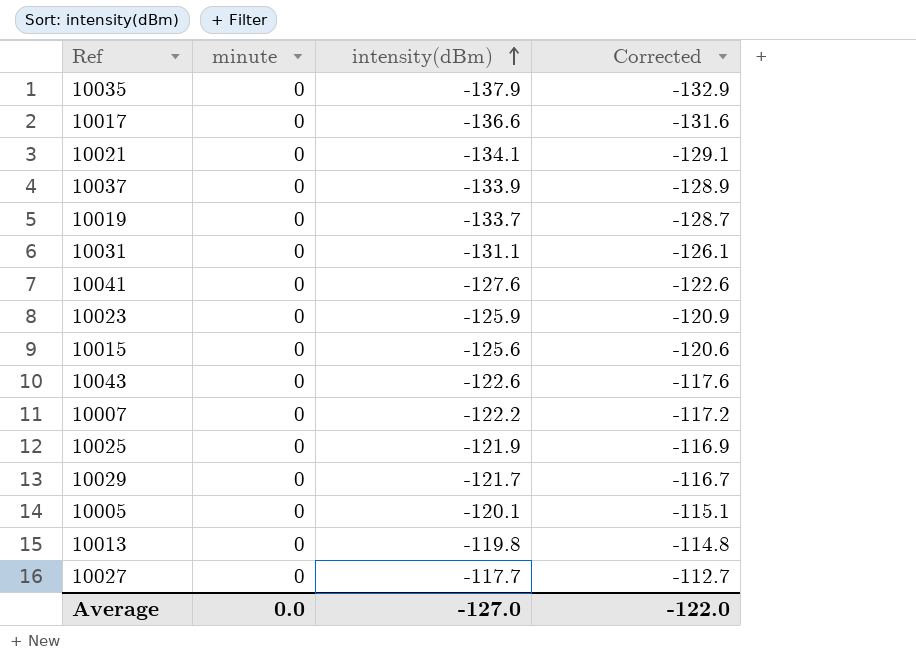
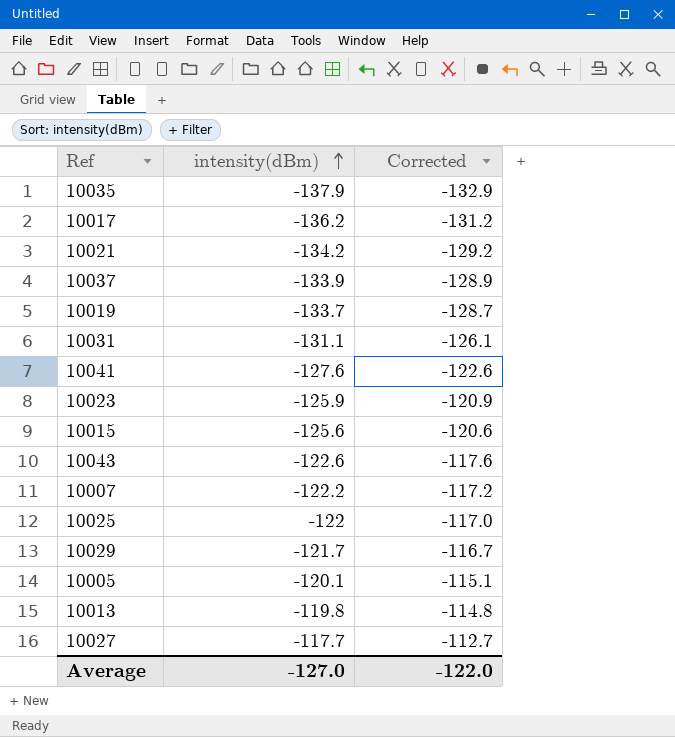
column minute | position: 2 -> none
10017 | intensity(dBm): -136.6 -> -136.2
10017 | Corrected: -131.6 -> -131.2
10021 | intensity(dBm): -134.1 -> -134.2
10021 | Corrected: -129.1 -> -129.2
10025 | intensity(dBm): -121.9 -> -122
10025 | Corrected: -116.9 -> -117.0

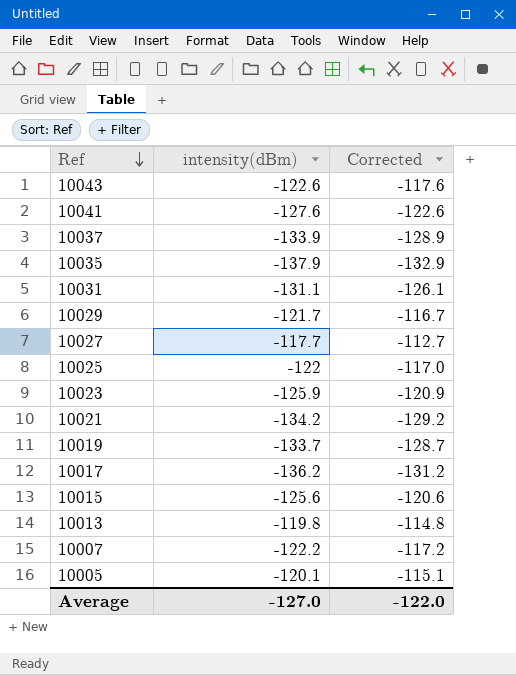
row order: intensity(dBm) ascending -> Ref descending

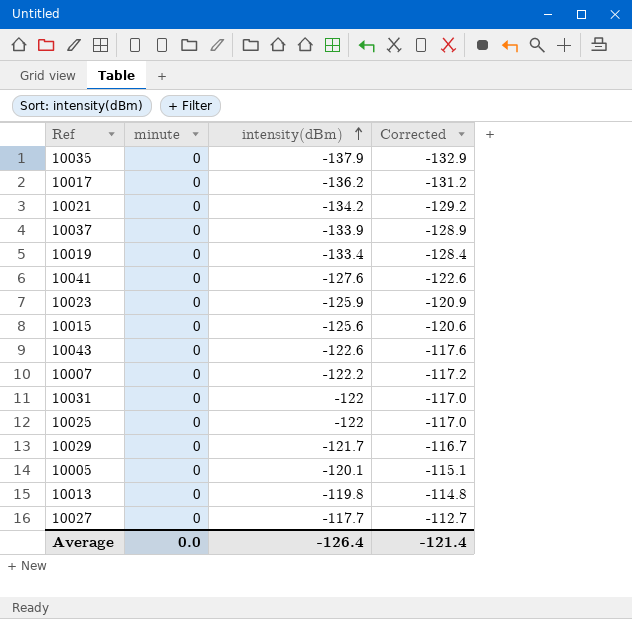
row order: Ref descending -> intensity(dBm) ascending
column minute | position: none -> 2
10019 | intensity(dBm): -133.7 -> -133.4
10019 | Corrected: -128.7 -> -128.4
10031 | intensity(dBm): -131.1 -> -122
10031 | Corrected: -126.1 -> -117.0
Average | intensity(dBm): -127.0 -> -126.4
Average | Corrected: -122.0 -> -121.4

